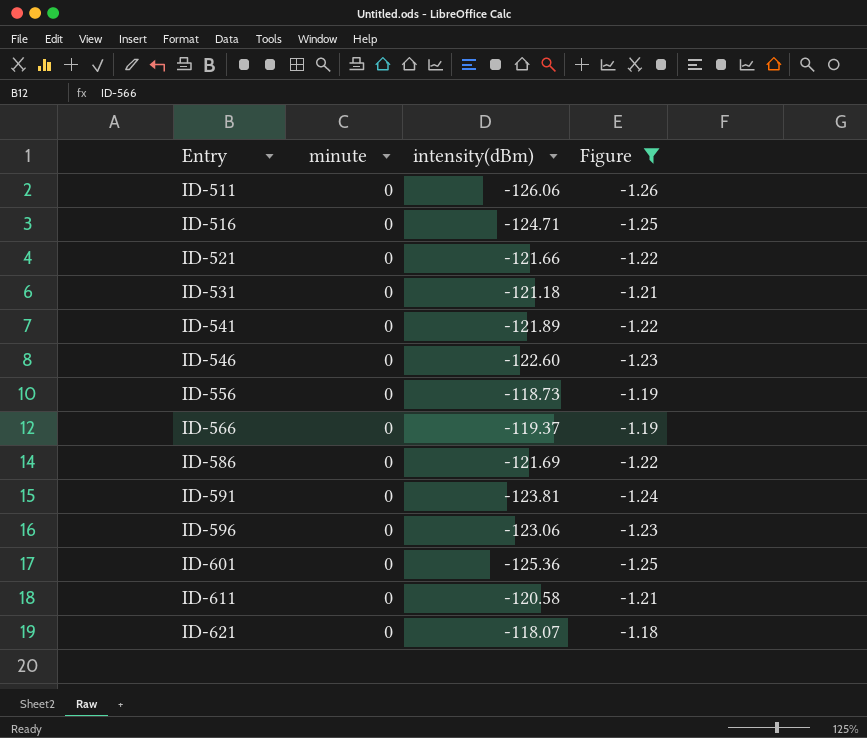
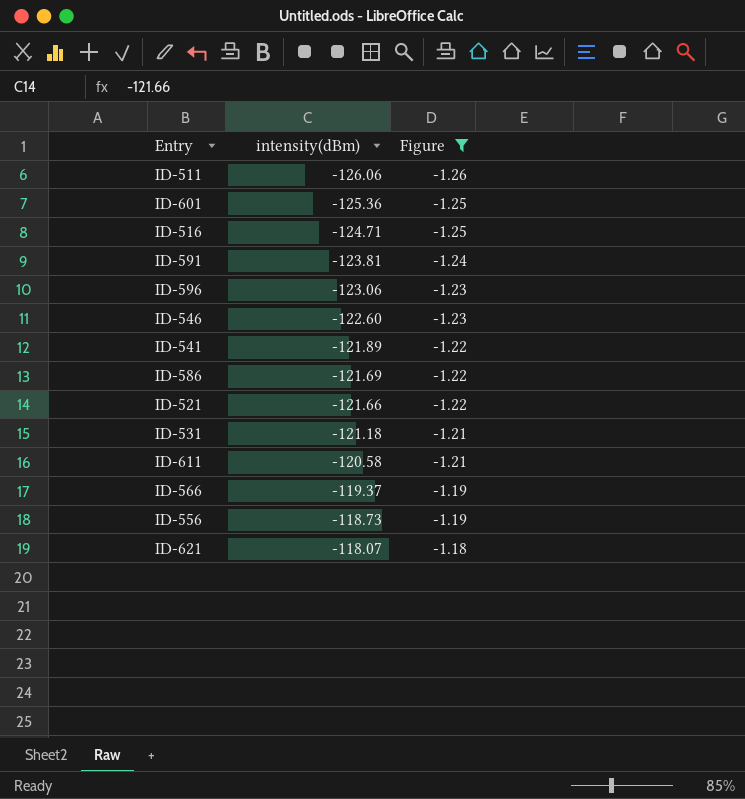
row order: Entry ascending -> intensity(dBm) ascending
column minute | position: 2 -> none

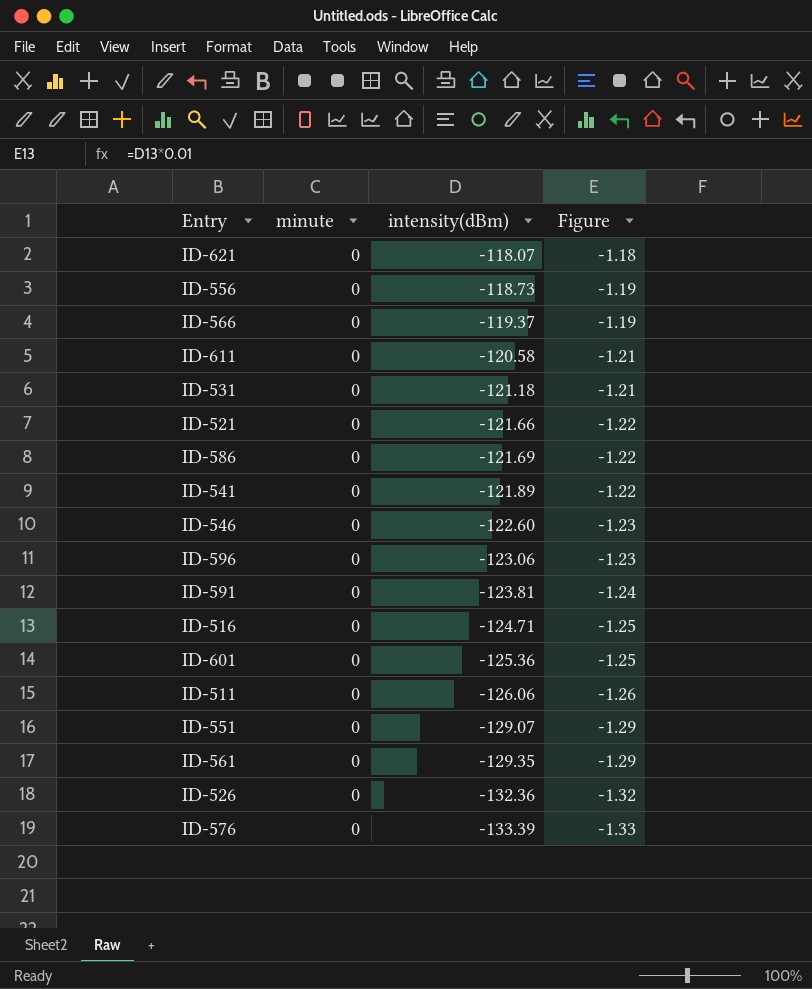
filter: Figure >= -1.26 -> none
row order: intensity(dBm) ascending -> intensity(dBm) descending
column minute | position: none -> 2

